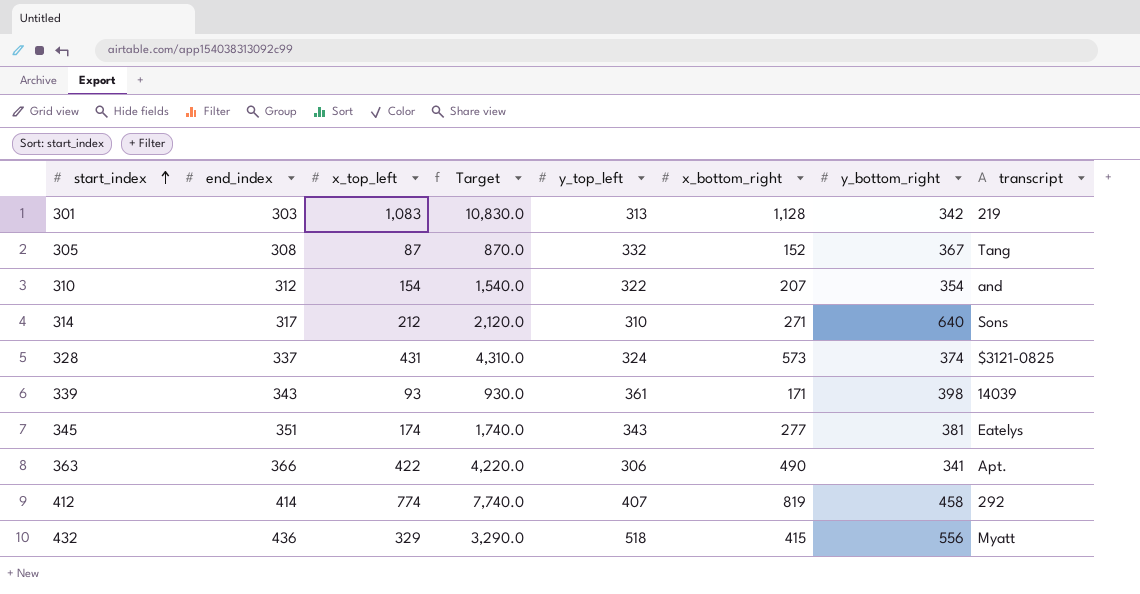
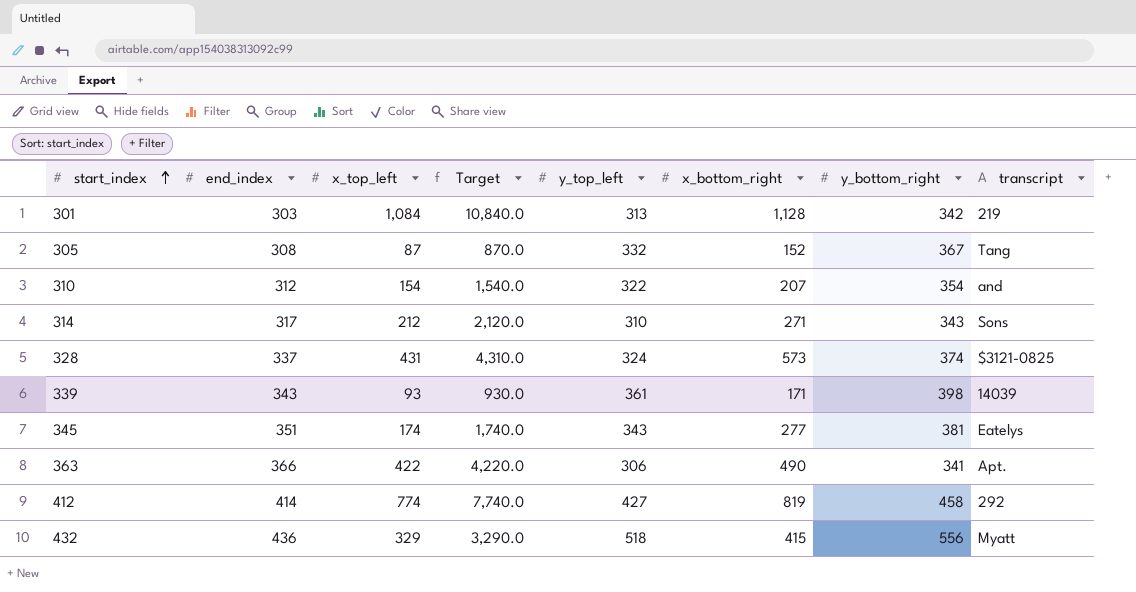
301 | x_top_left: 1,083 -> 1,084
301 | Target: 10,830.0 -> 10,840.0
314 | y_bottom_right: 640 -> 343
412 | y_top_left: 407 -> 427

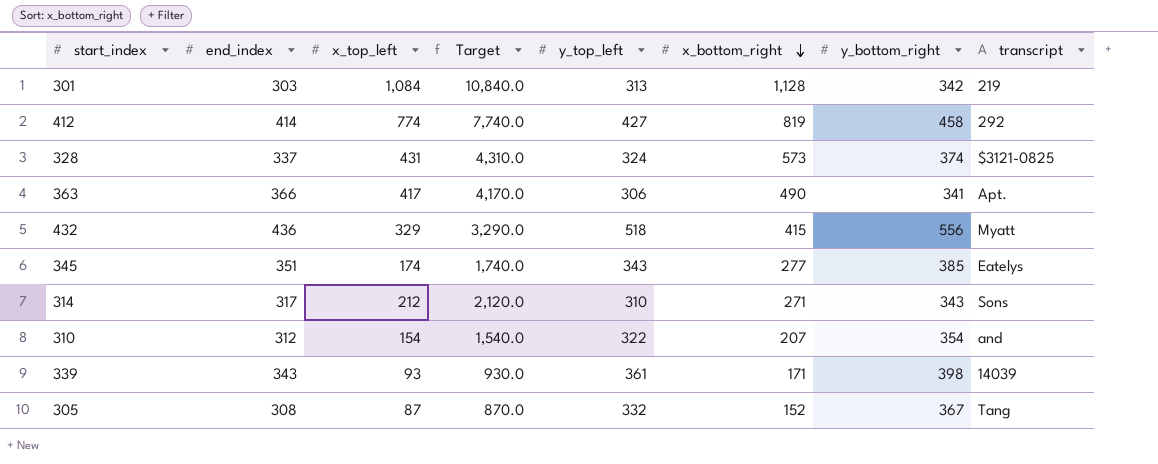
row order: start_index ascending -> x_bottom_right descending
363 | x_top_left: 422 -> 417
363 | Target: 4,220.0 -> 4,170.0
345 | y_bottom_right: 381 -> 385

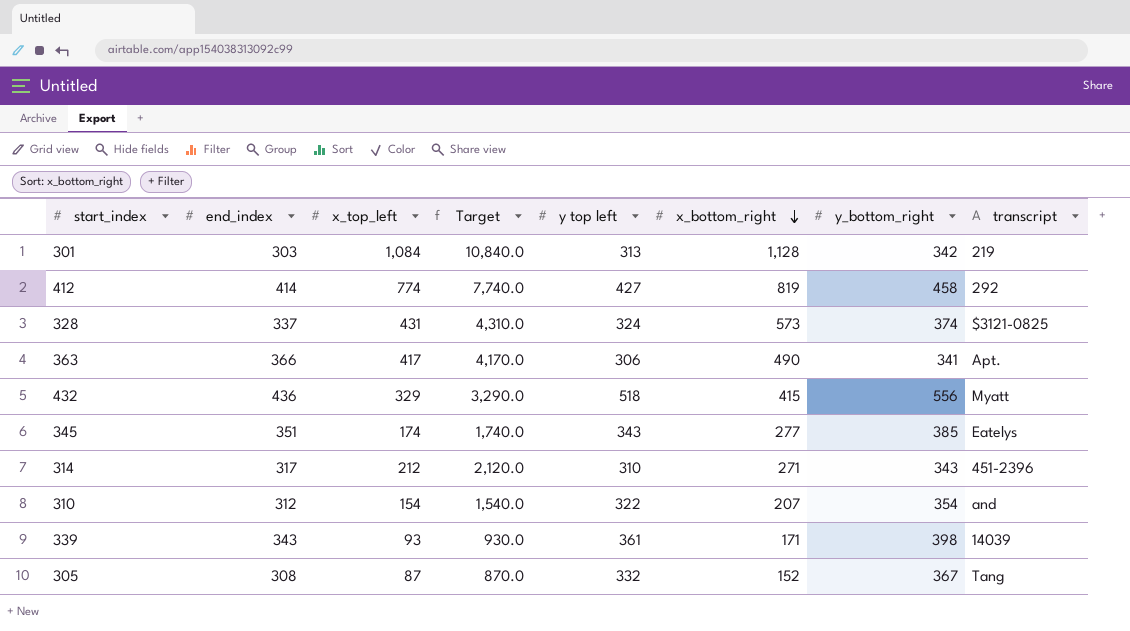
column name: y_top_left -> y top left
314 | transcript: Sons -> 451-2396

